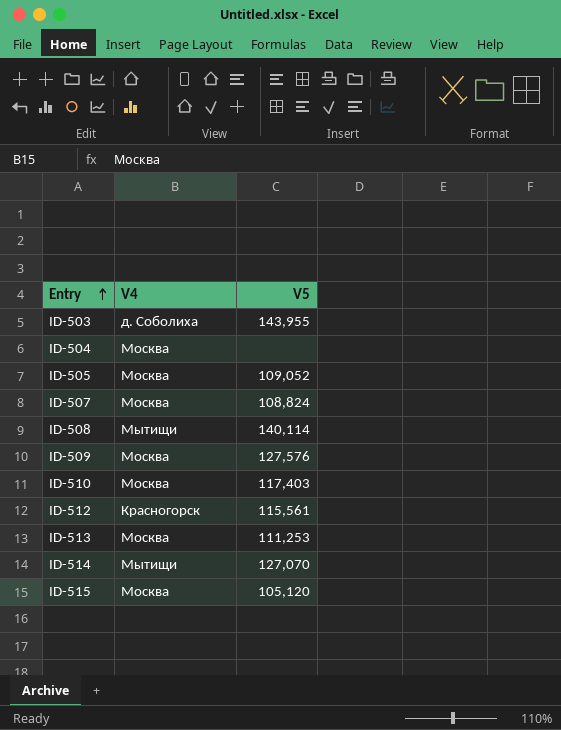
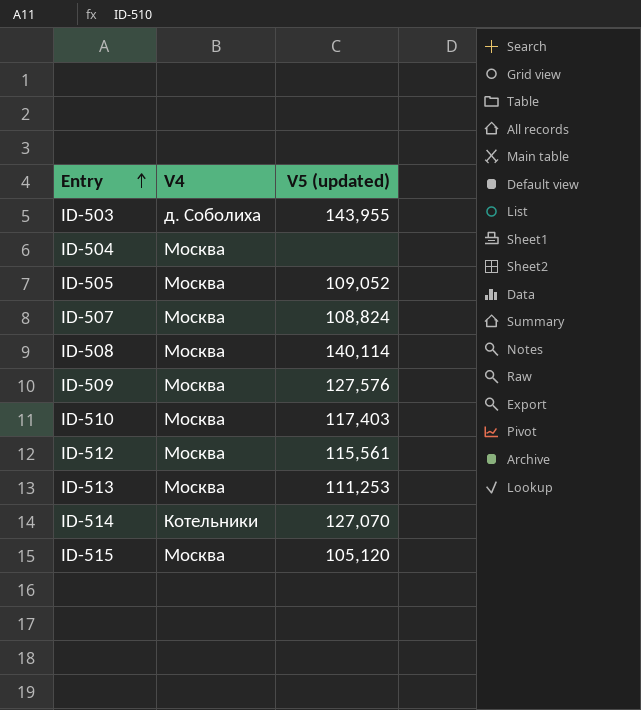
column name: V5 -> V5 (updated)
ID-508 | V4: Мытищи -> Москва
ID-512 | V4: Красногорск -> Москва
ID-514 | V4: Мытищи -> Котельники

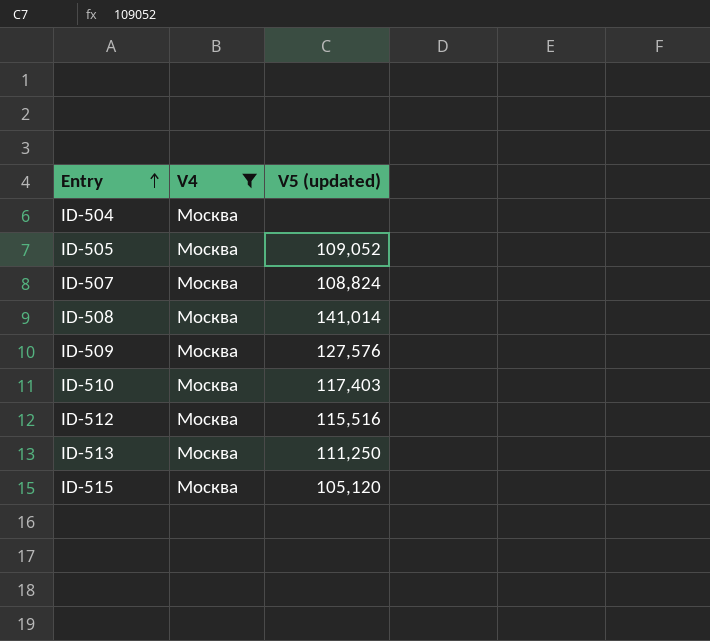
filter: none -> V4 = Москва
ID-508 | V5 (updated): 140,114 -> 141,014
ID-512 | V5 (updated): 115,561 -> 115,516
ID-513 | V5 (updated): 111,253 -> 111,250

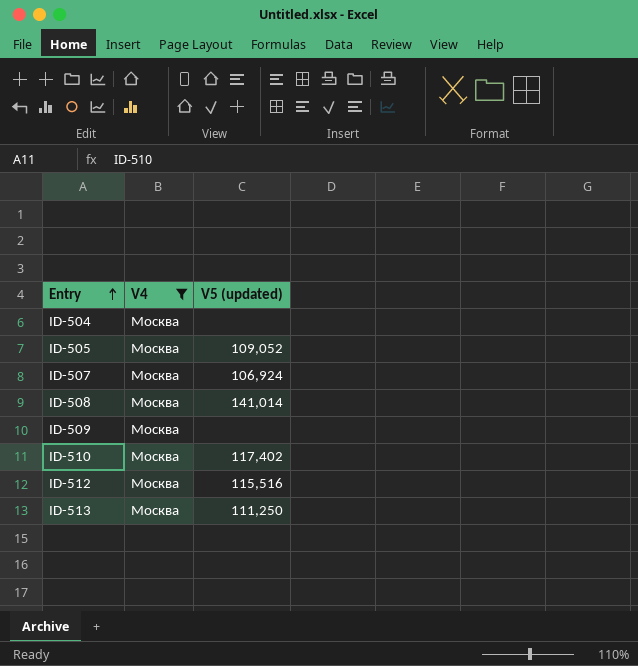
row ID-515: Москва | 105,120 -> none
ID-507 | V5 (updated): 108,824 -> 106,924
ID-509 | V5 (updated): 127,576 -> none
ID-510 | V5 (updated): 117,403 -> 117,402

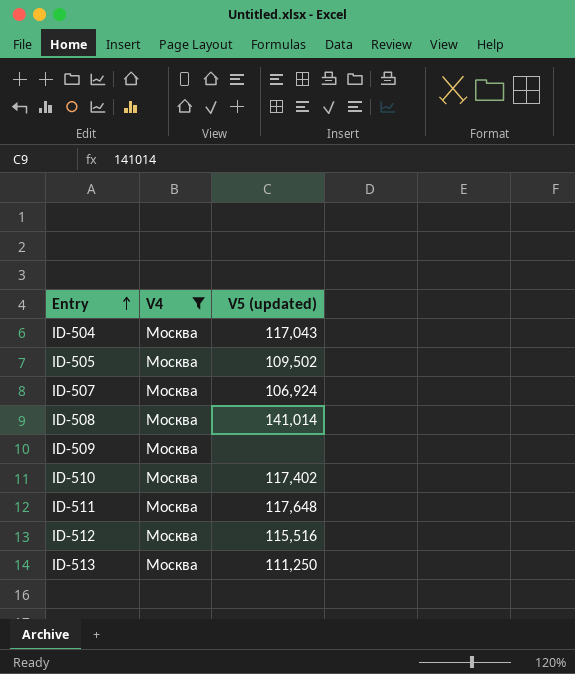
ID-504 | V5 (updated): none -> 117,043
ID-505 | V5 (updated): 109,052 -> 109,502
row ID-511: none -> Москва | 117,648

